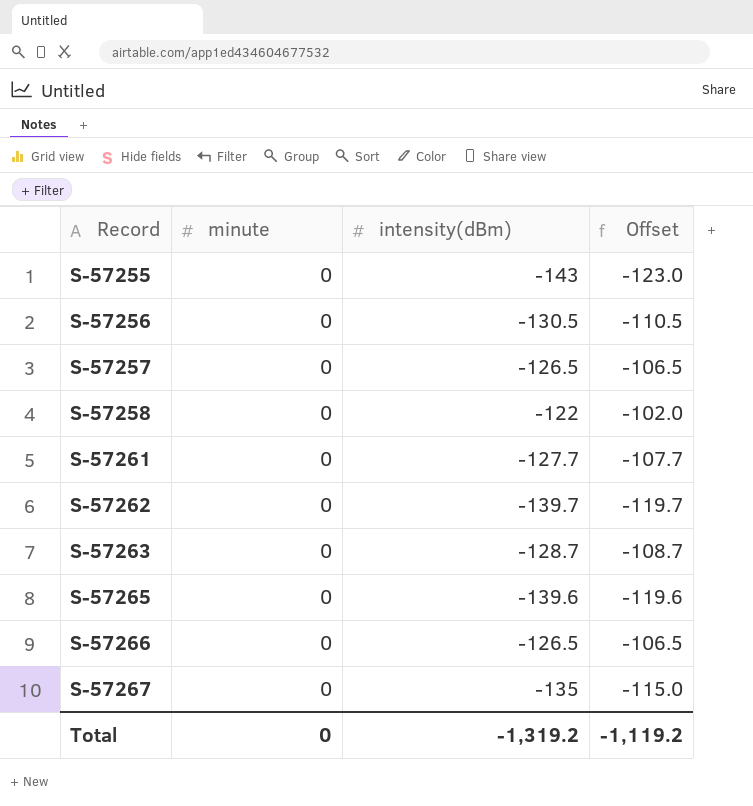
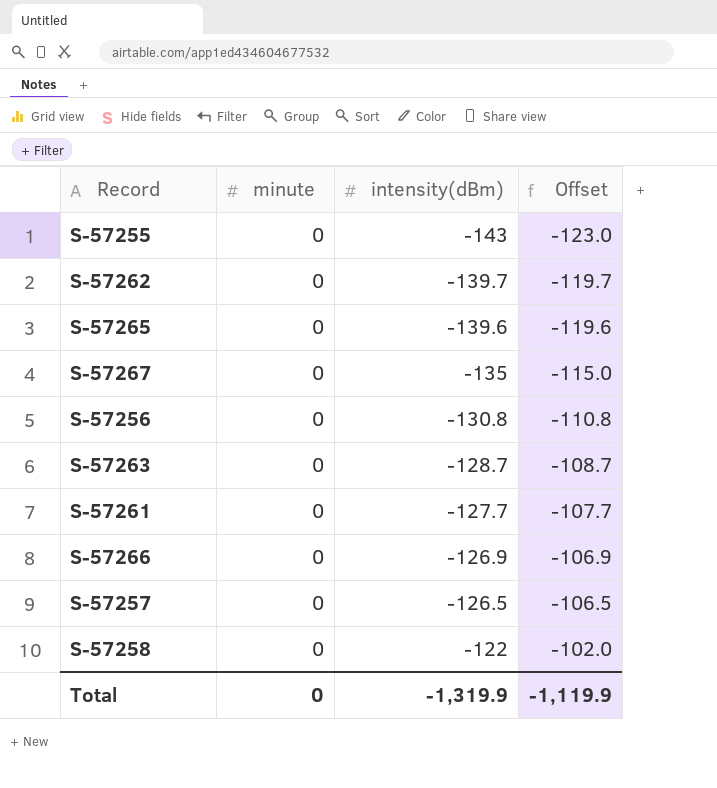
row order: Record ascending -> intensity(dBm) ascending
S-57256 | intensity(dBm): -130.5 -> -130.8
S-57256 | Offset: -110.5 -> -110.8
S-57266 | intensity(dBm): -126.5 -> -126.9
S-57266 | Offset: -106.5 -> -106.9
Total | intensity(dBm): -1,319.2 -> -1,319.9
Total | Offset: -1,119.2 -> -1,119.9

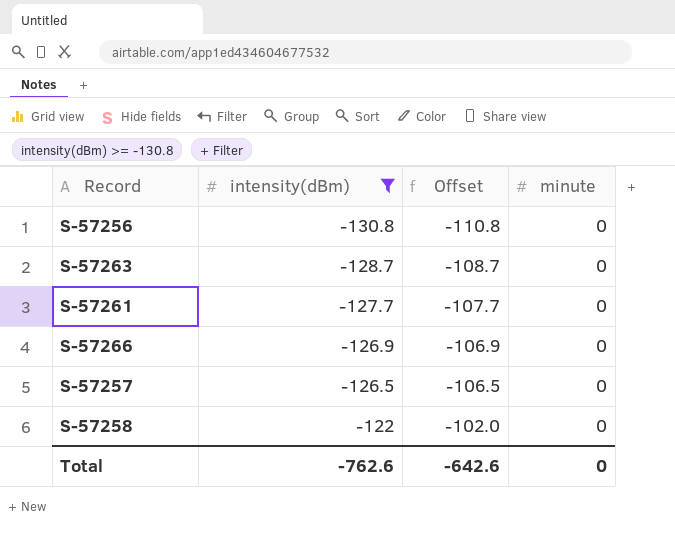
filter: none -> intensity(dBm) >= -130.8
column minute | position: 2 -> 4
Total | intensity(dBm): -1,319.9 -> -762.6
Total | Offset: -1,119.9 -> -642.6

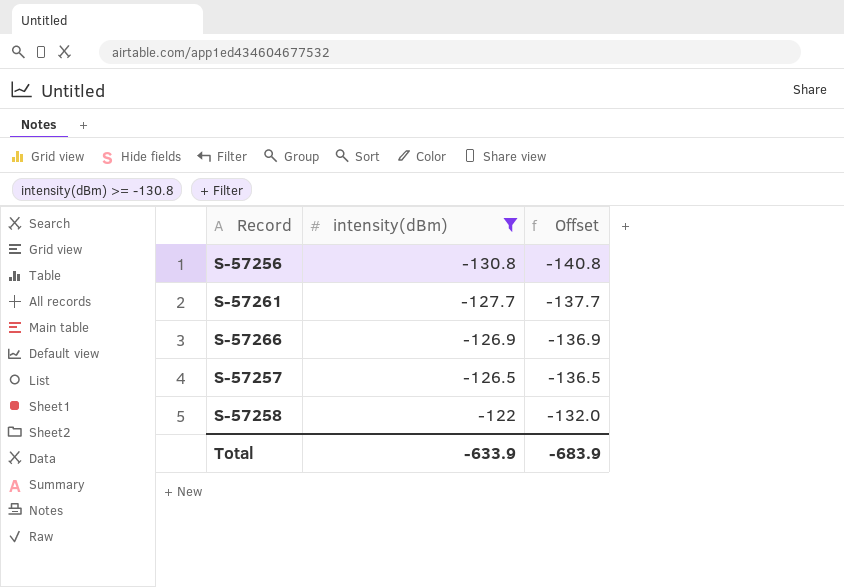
column minute | position: 4 -> none
column Offset | formula: [intensity(dBm)] + 20 -> [intensity(dBm)] - 10
row S-57263: -128.7 | -108.7 | 0 -> none
Total | intensity(dBm): -762.6 -> -633.9
Total | Offset: -642.6 -> -683.9

